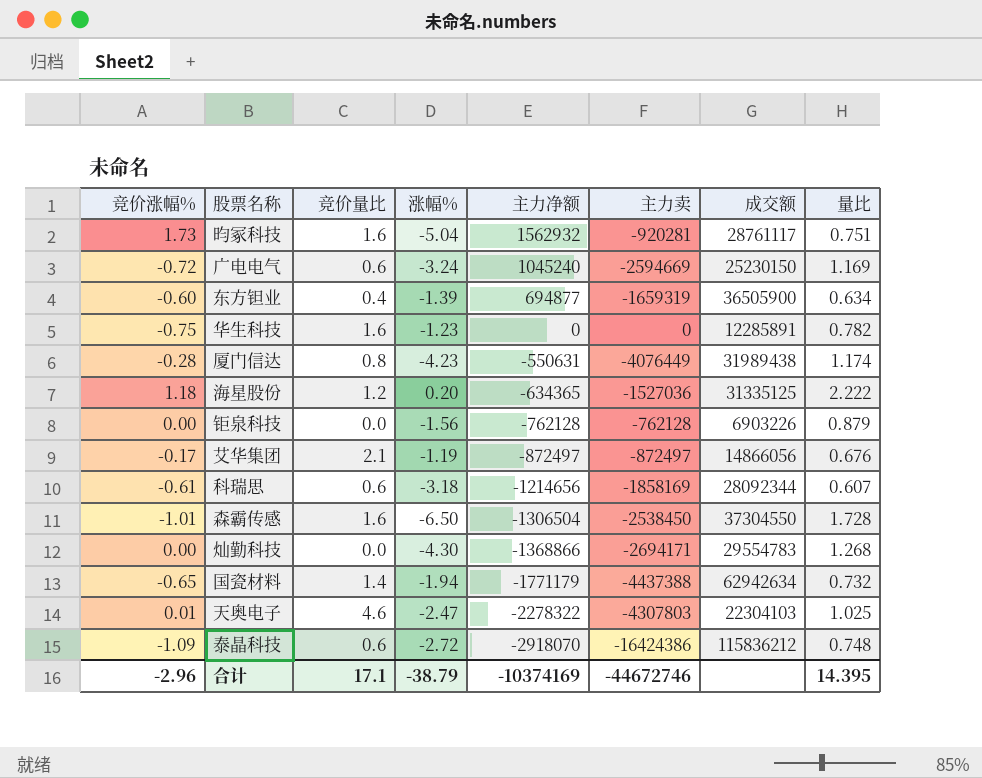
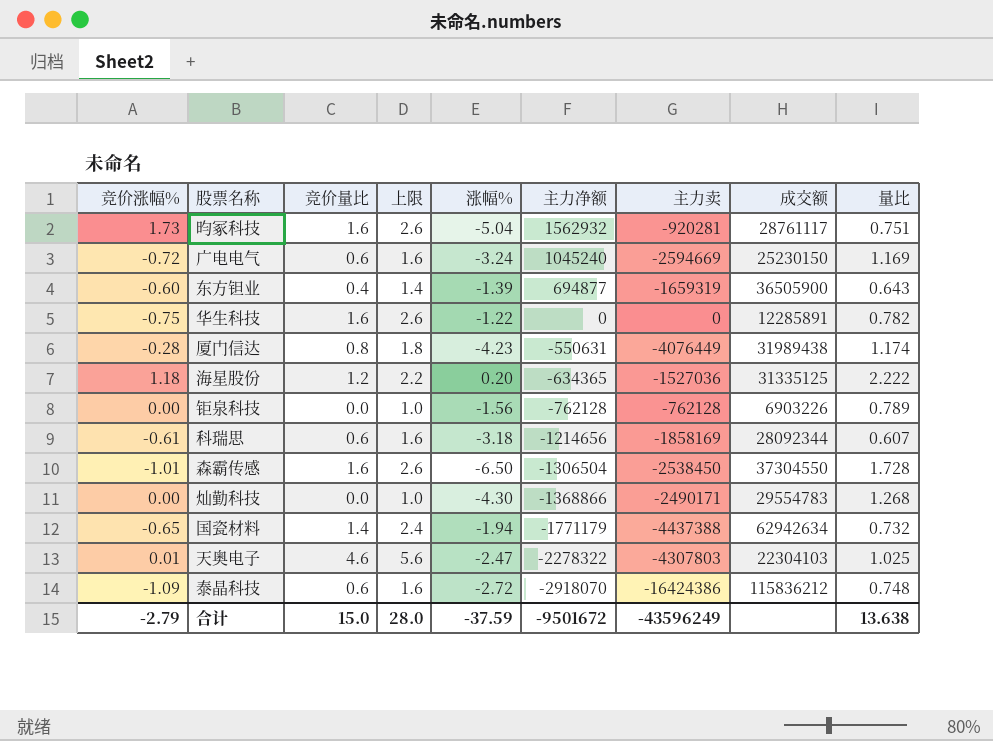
column 上限 | formula: none -> [竞价量比] + 1
row 艾华集团: -0.17 | 2.1 | -1.19 | -872497 | -872497 | 14866056 | 0.676 -> none
东方钽业 | 量比: 0.634 -> 0.643
华生科技 | 涨幅%: -1.23 -> -1.22
钜泉科技 | 量比: 0.879 -> 0.789
灿勤科技 | 主力卖: -2694171 -> -2490171
合计 | 竞价涨幅%: -2.96 -> -2.79
合计 | 竞价量比: 17.1 -> 15.0
合计 | 涨幅%: -38.79 -> -37.59
合计 | 主力净额: -10374169 -> -9501672
合计 | 主力卖: -44672746 -> -43596249
合计 | 量比: 14.395 -> 13.638

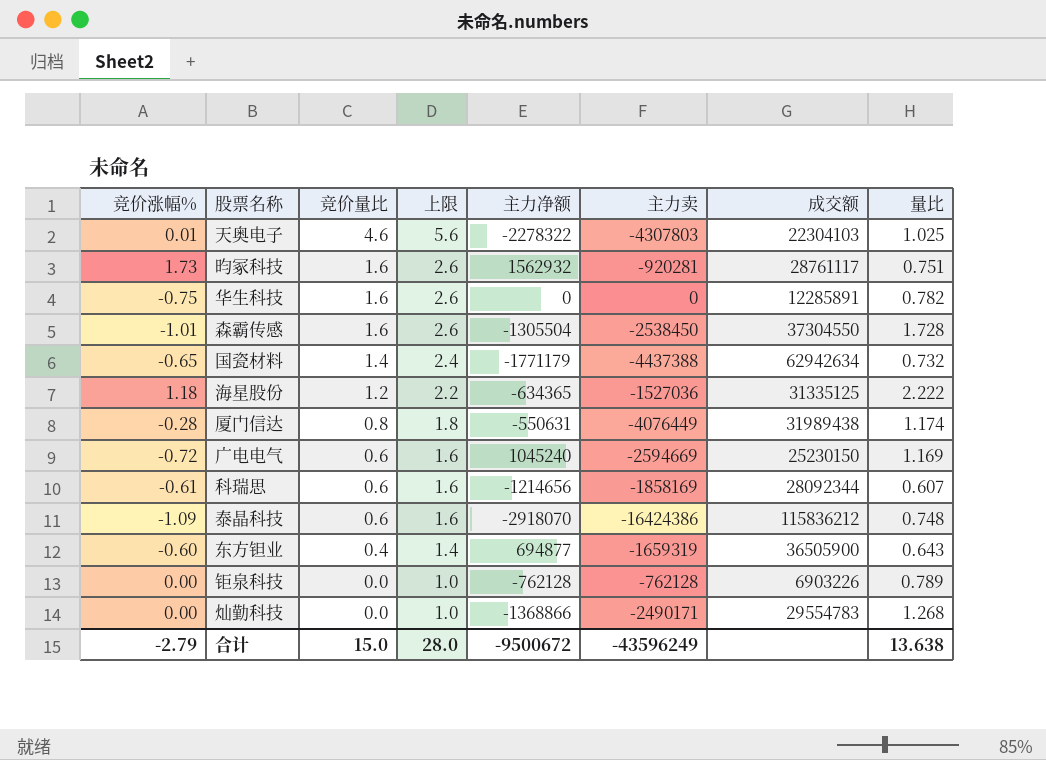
row order: 主力净额 descending -> 竞价量比 descending
column 涨幅% | position: 5 -> none
森霸传感 | 主力净额: -1306504 -> -1305504
合计 | 主力净额: -9501672 -> -9500672

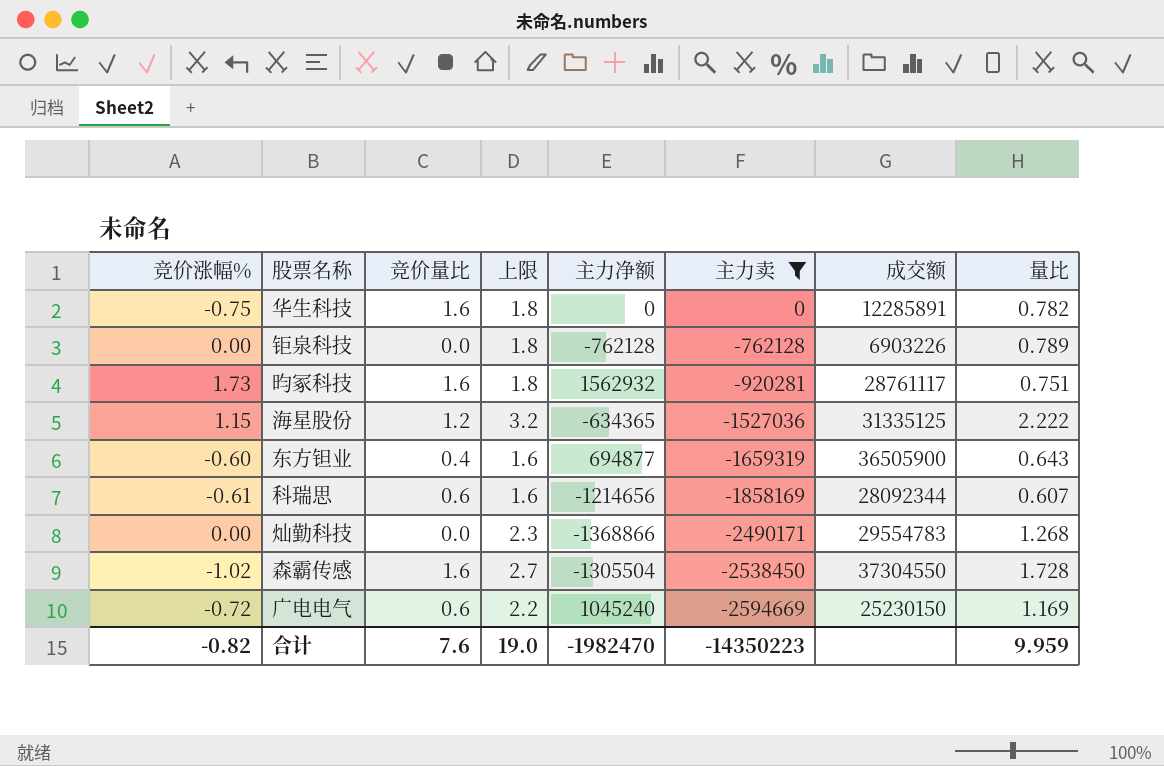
filter: none -> 主力卖 >= -2594669
row order: 竞价量比 descending -> 主力卖 descending
column 上限 | formula: [竞价量比] + 1 -> [量比] + 1
海星股份 | 竞价涨幅%: 1.18 -> 1.15
森霸传感 | 竞价涨幅%: -1.01 -> -1.02
合计 | 竞价涨幅%: -2.79 -> -0.82
合计 | 竞价量比: 15.0 -> 7.6
合计 | 上限: 28.0 -> 19.0
合计 | 主力净额: -9500672 -> -1982470
合计 | 主力卖: -43596249 -> -14350223
合计 | 量比: 13.638 -> 9.959

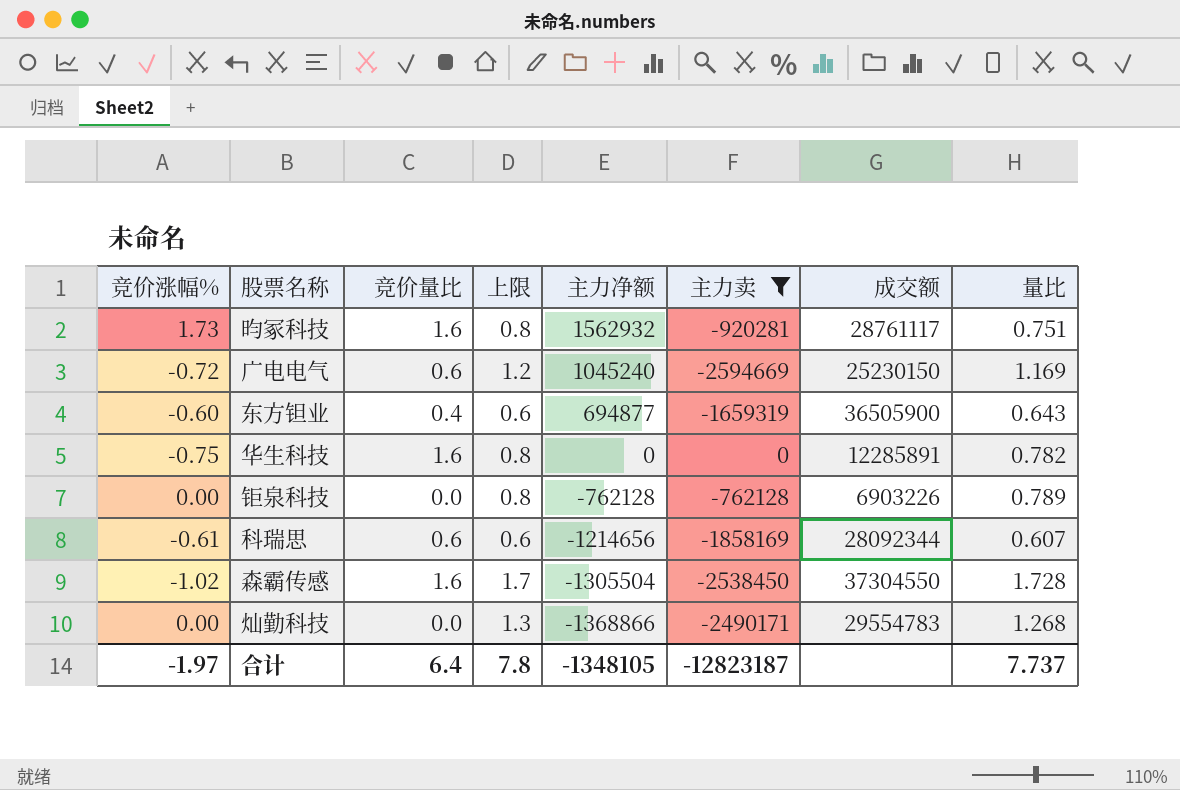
row order: 主力卖 descending -> 主力净额 descending
column 上限 | formula: [量比] + 1 -> [量比] + 0
row 海星股份: 1.15 | 1.2 | 3.2 | -634365 | -1527036 | 31335125 | 2.222 -> none
合计 | 竞价涨幅%: -0.82 -> -1.97
合计 | 竞价量比: 7.6 -> 6.4
合计 | 上限: 19.0 -> 7.8
合计 | 主力净额: -1982470 -> -1348105
合计 | 主力卖: -14350223 -> -12823187
合计 | 量比: 9.959 -> 7.737

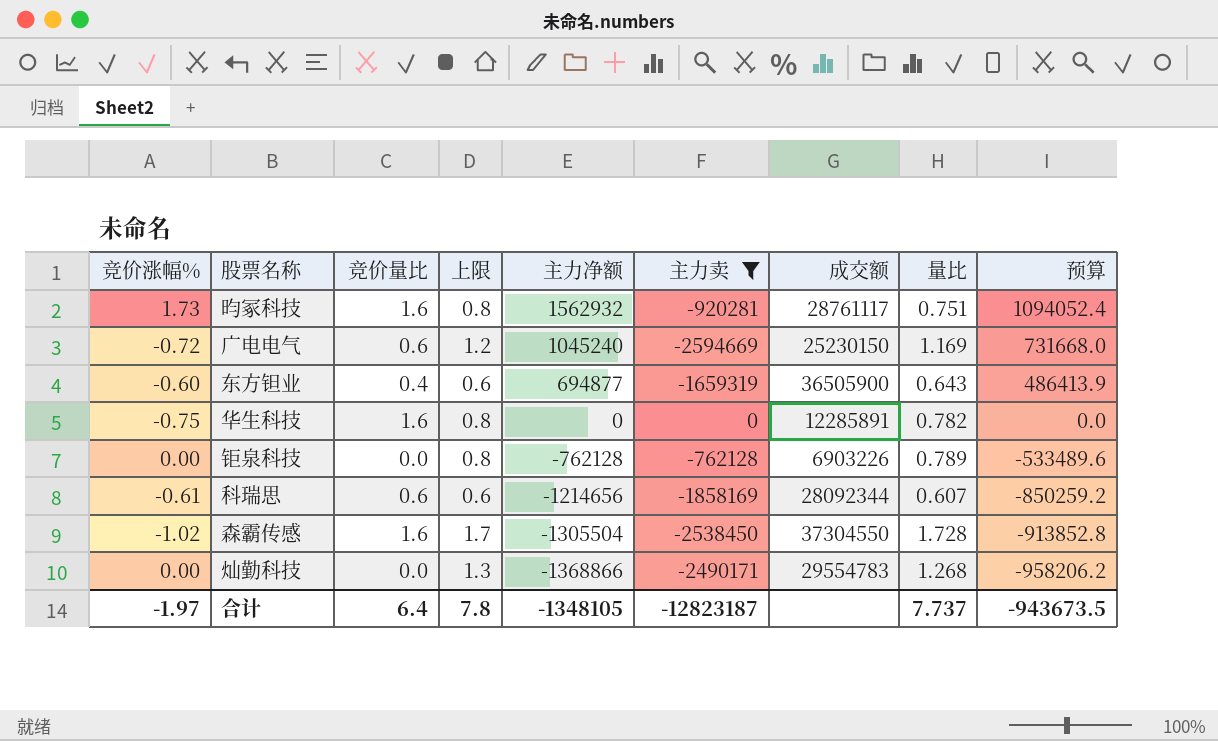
column 预算 | formula: none -> [主力净额] * 0.7

